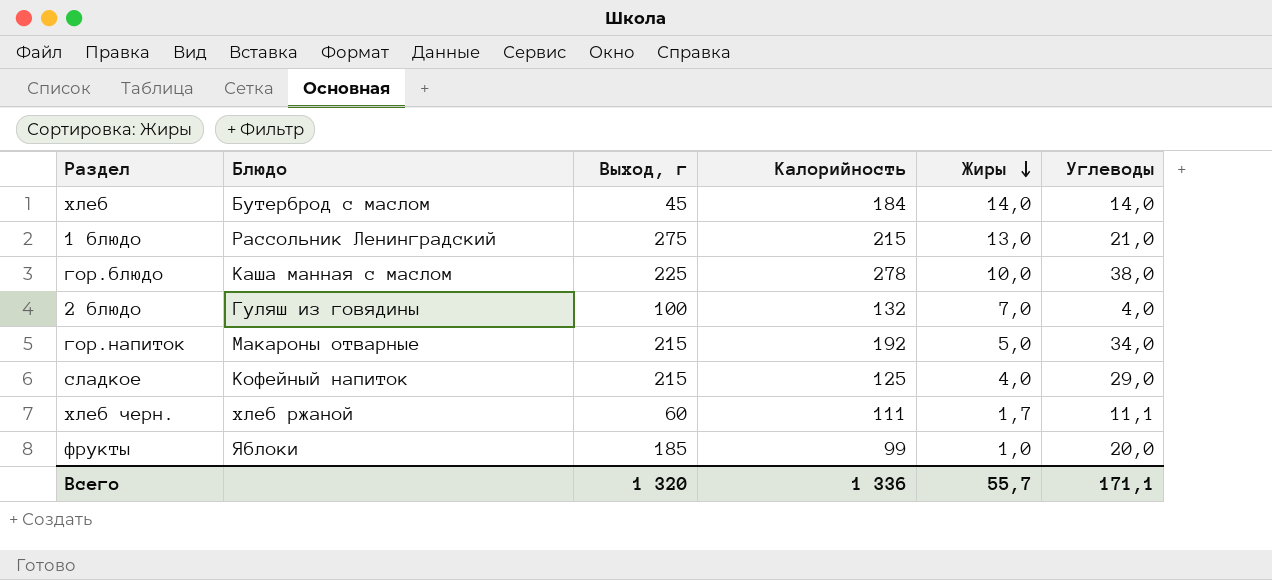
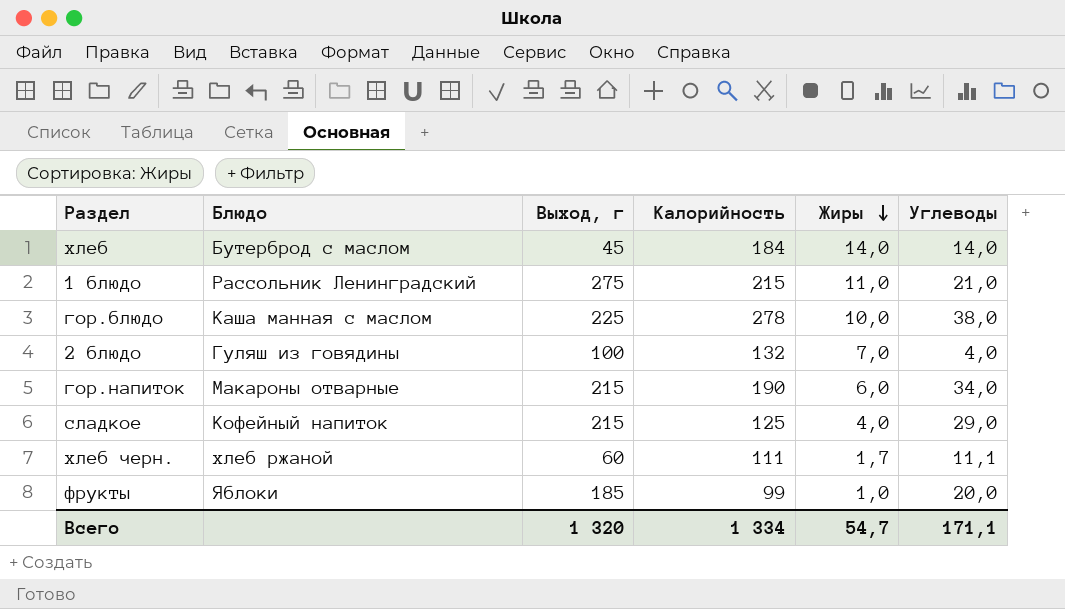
1 блюдо | Жиры: 13,0 -> 11,0
гор.напиток | Калорийность: 192 -> 190
гор.напиток | Жиры: 5,0 -> 6,0
Всего | Калорийность: 1 336 -> 1 334
Всего | Жиры: 55,7 -> 54,7

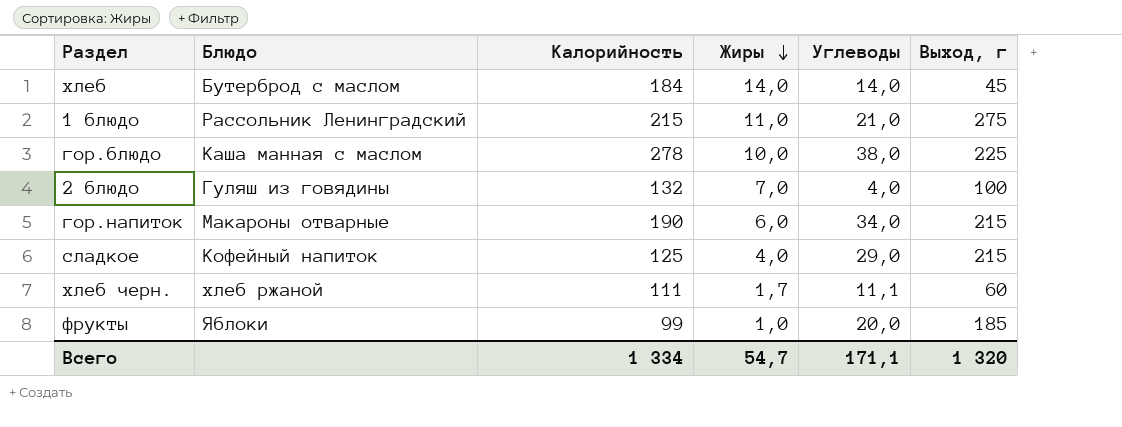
column Выход, г | position: 3 -> 6

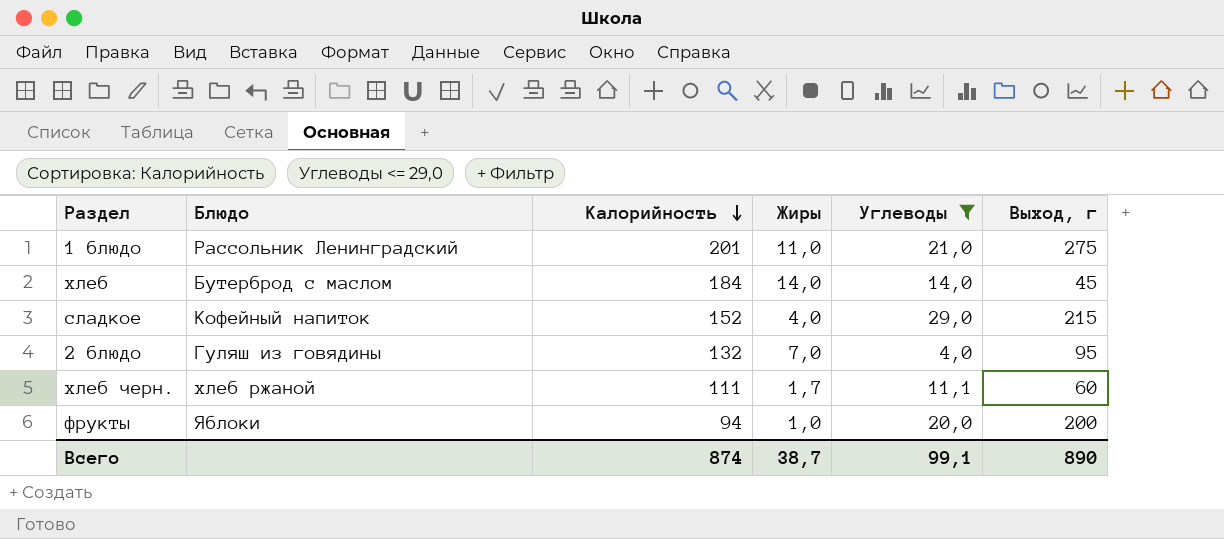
filter: none -> Углеводы <= 29,0
row order: Жиры descending -> Калорийность descending
1 блюдо | Калорийность: 215 -> 201
сладкое | Калорийность: 125 -> 152
2 блюдо | Выход, г: 100 -> 95
фрукты | Калорийность: 99 -> 94
фрукты | Выход, г: 185 -> 200
Всего | Калорийность: 1 334 -> 874
Всего | Жиры: 54,7 -> 38,7
Всего | Углеводы: 171,1 -> 99,1
Всего | Выход, г: 1 320 -> 890

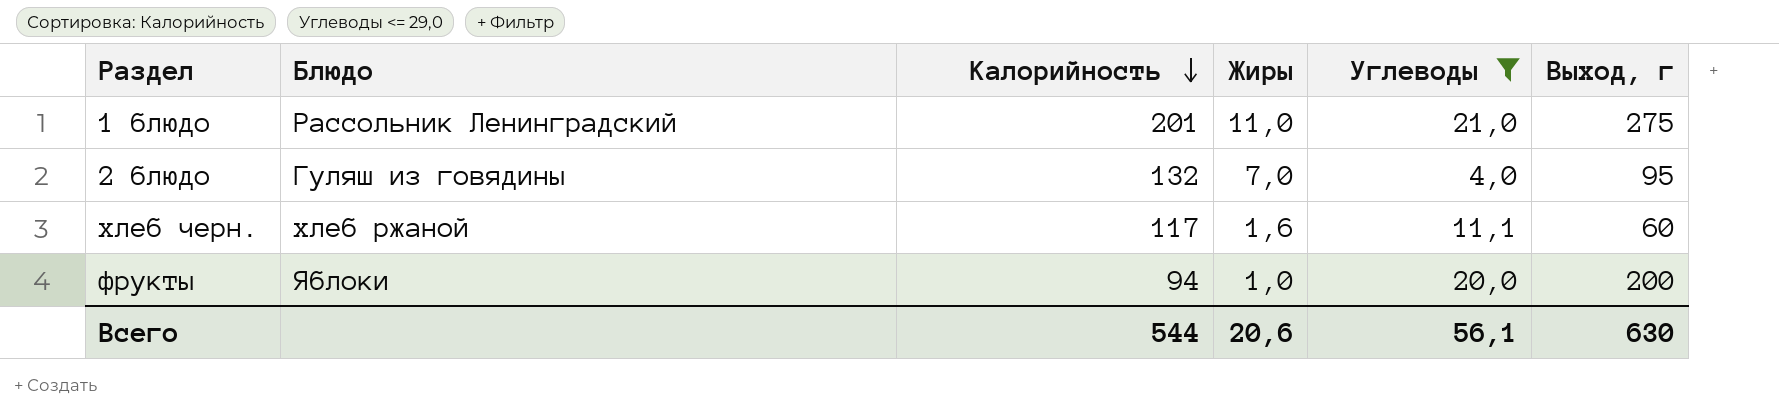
row хлеб: Бутерброд с маслом | 184 | 14,0 | 14,0 | 45 -> none
row сладкое: Кофейный напиток | 152 | 4,0 | 29,0 | 215 -> none
хлеб черн. | Калорийность: 111 -> 117
хлеб черн. | Жиры: 1,7 -> 1,6
Всего | Калорийность: 874 -> 544
Всего | Жиры: 38,7 -> 20,6
Всего | Углеводы: 99,1 -> 56,1
Всего | Выход, г: 890 -> 630

